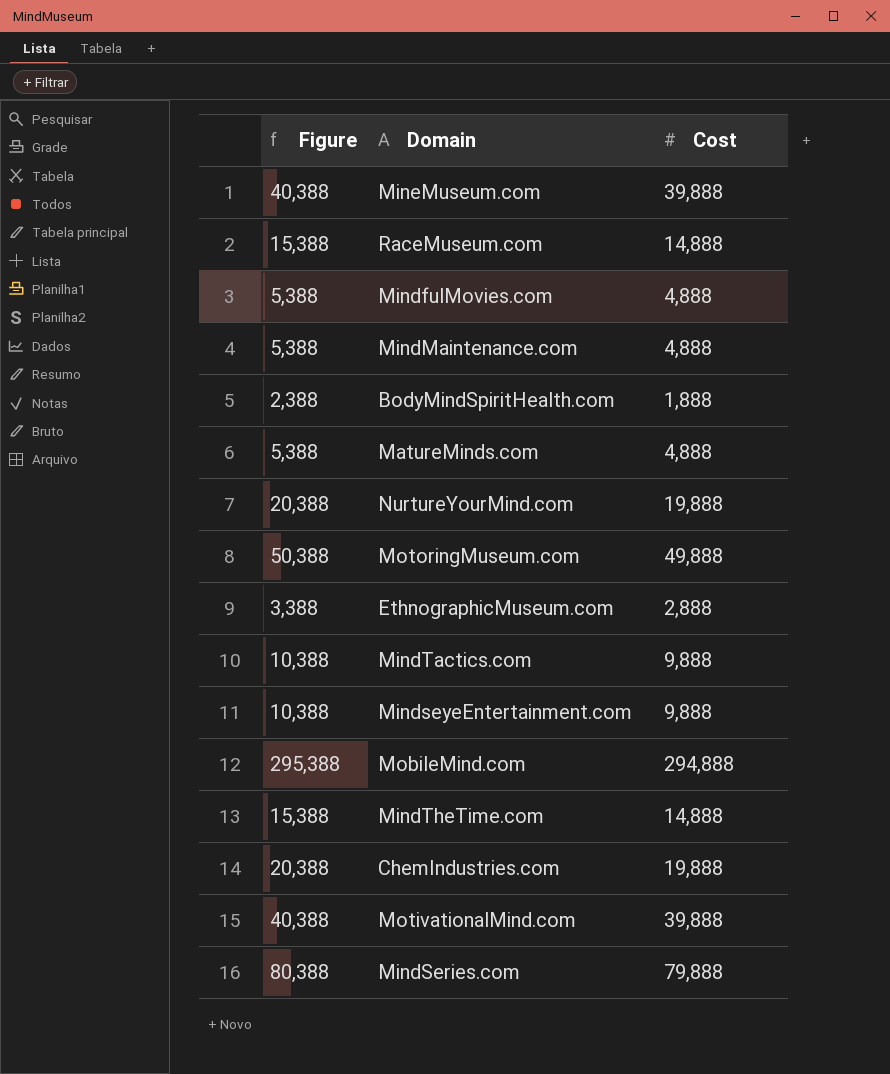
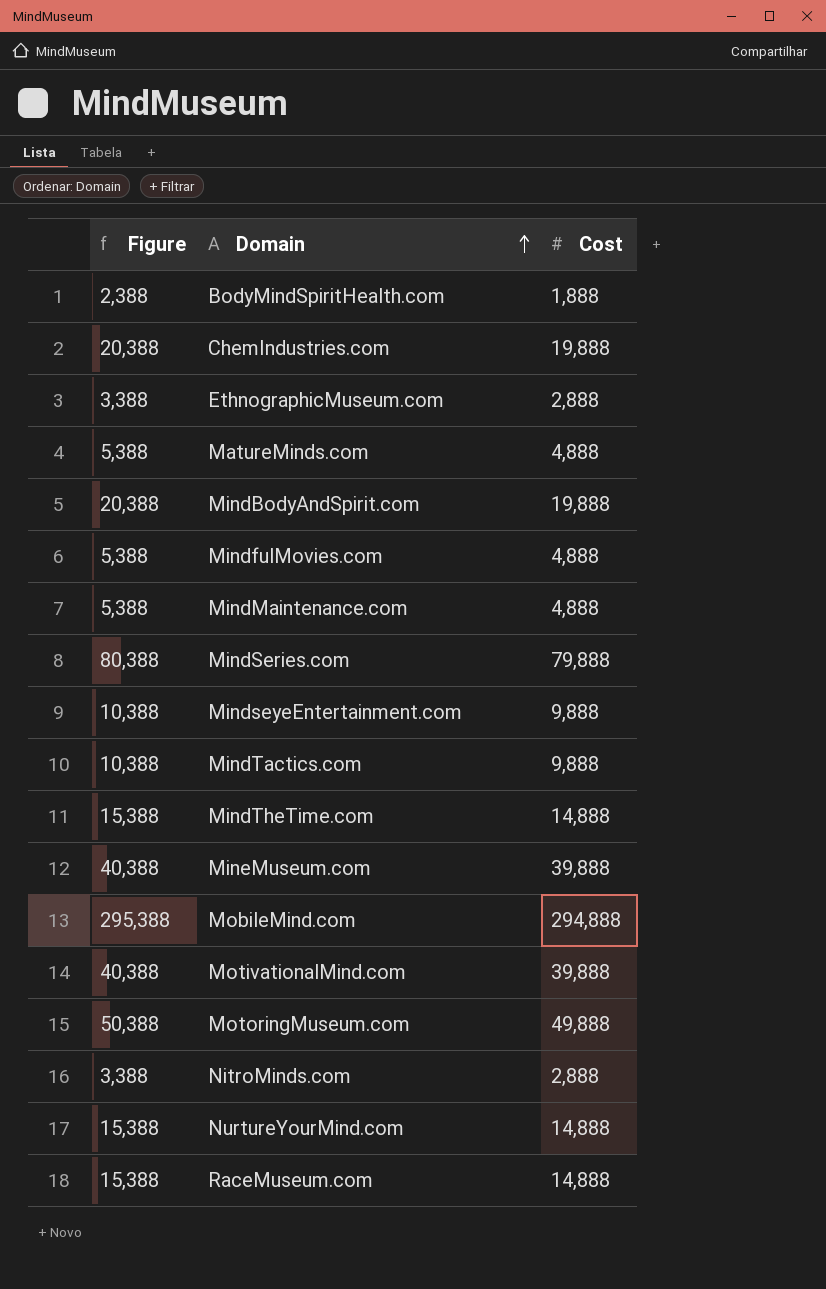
row order: none -> Domain ascending
row MindBodyAndSpirit.com: none -> 20,388 | 19,888
row NitroMinds.com: none -> 3,388 | 2,888
NurtureYourMind.com | Figure: 20,388 -> 15,388
NurtureYourMind.com | Cost: 19,888 -> 14,888

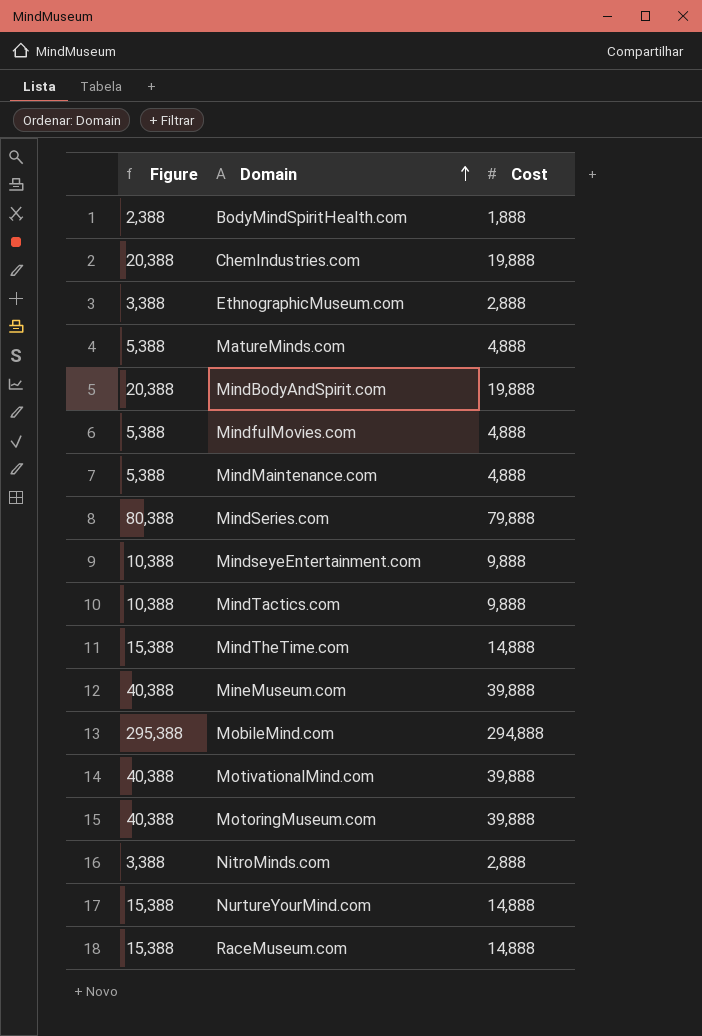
MotoringMuseum.com | Figure: 50,388 -> 40,388
MotoringMuseum.com | Cost: 49,888 -> 39,888

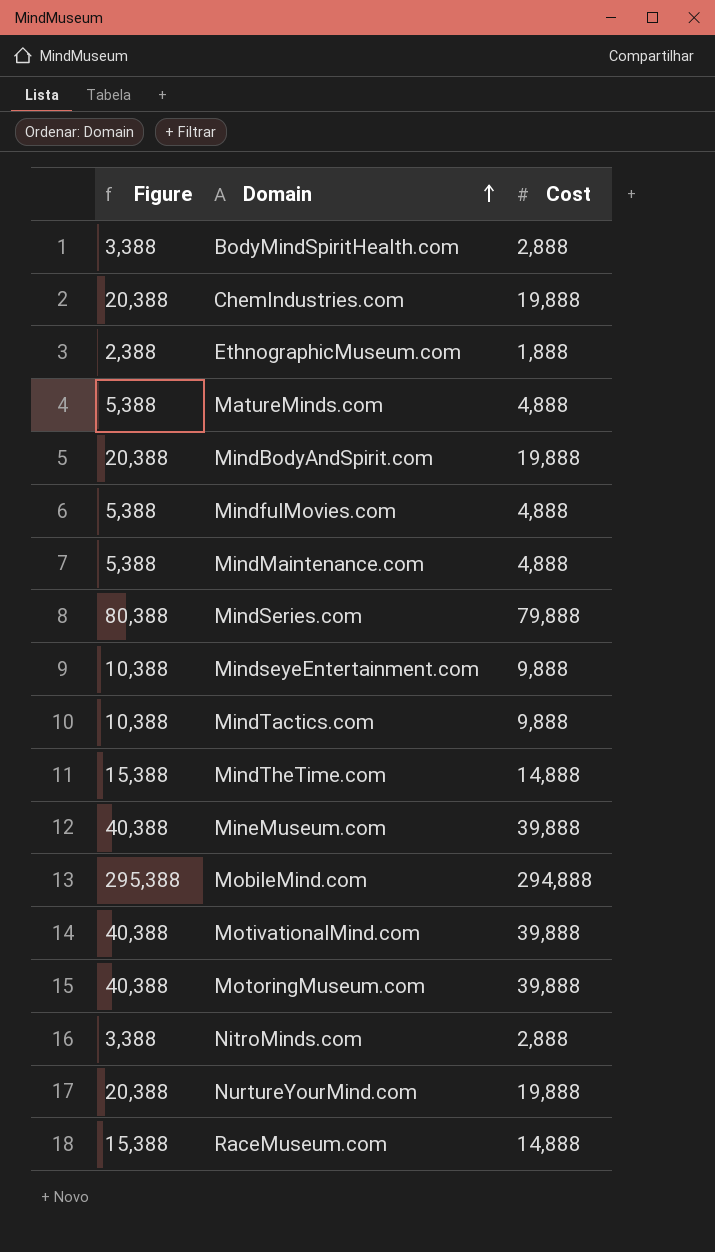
BodyMindSpiritHealth.com | Figure: 2,388 -> 3,388
BodyMindSpiritHealth.com | Cost: 1,888 -> 2,888
EthnographicMuseum.com | Figure: 3,388 -> 2,388
EthnographicMuseum.com | Cost: 2,888 -> 1,888
NurtureYourMind.com | Figure: 15,388 -> 20,388
NurtureYourMind.com | Cost: 14,888 -> 19,888

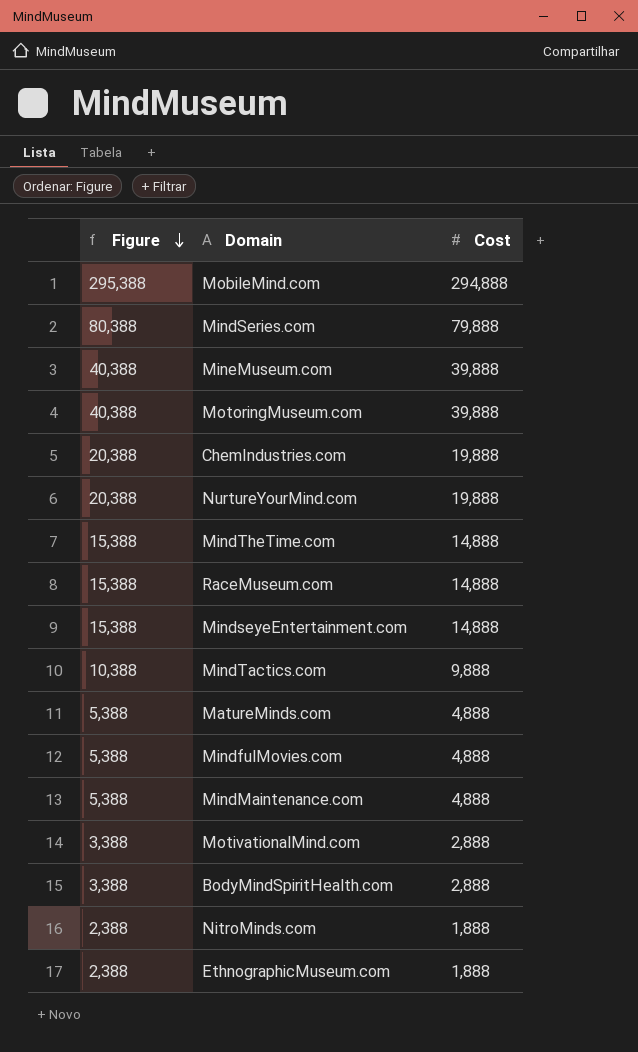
row order: Domain ascending -> Figure descending
row MindBodyAndSpirit.com: 20,388 | 19,888 -> none
MindseyeEntertainment.com | Figure: 10,388 -> 15,388
MindseyeEntertainment.com | Cost: 9,888 -> 14,888
MotivationalMind.com | Figure: 40,388 -> 3,388
MotivationalMind.com | Cost: 39,888 -> 2,888
NitroMinds.com | Figure: 3,388 -> 2,388
NitroMinds.com | Cost: 2,888 -> 1,888

